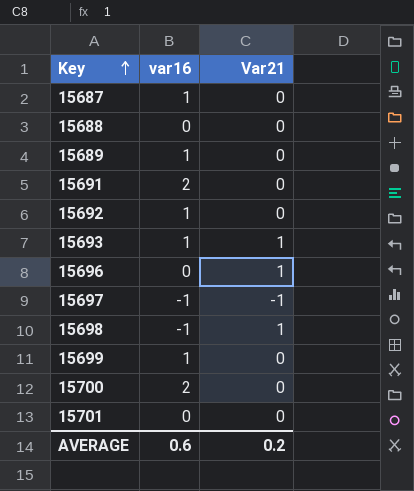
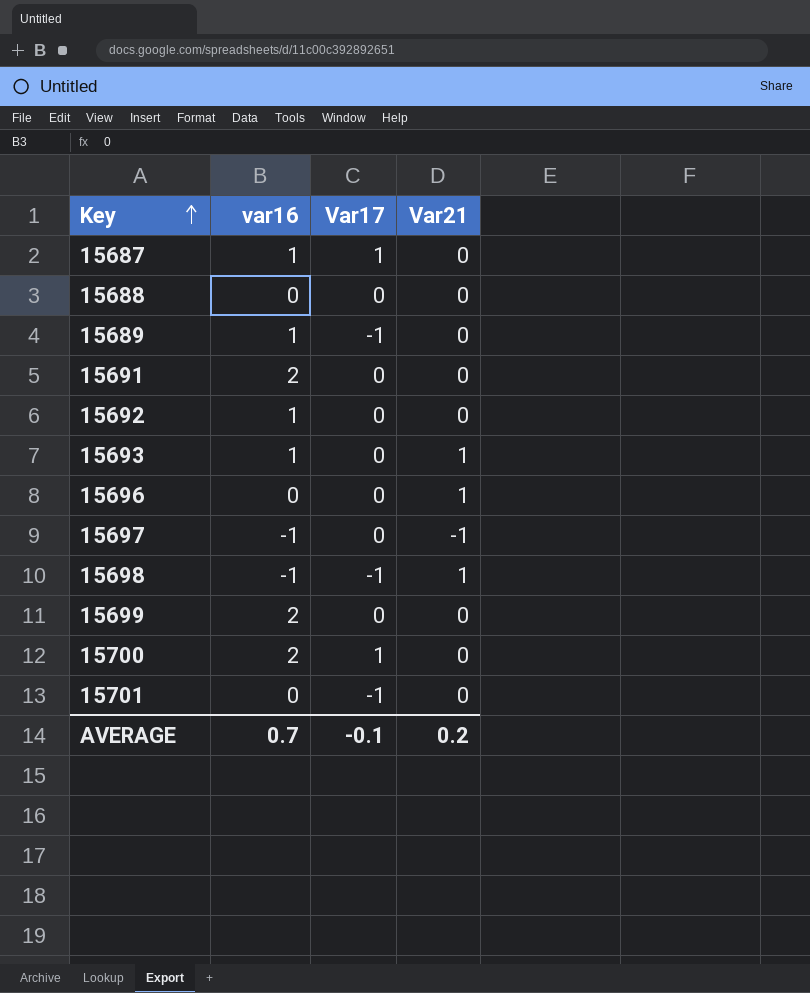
column Var17 | position: none -> 3
15699 | var16: 1 -> 2
AVERAGE | var16: 0.6 -> 0.7

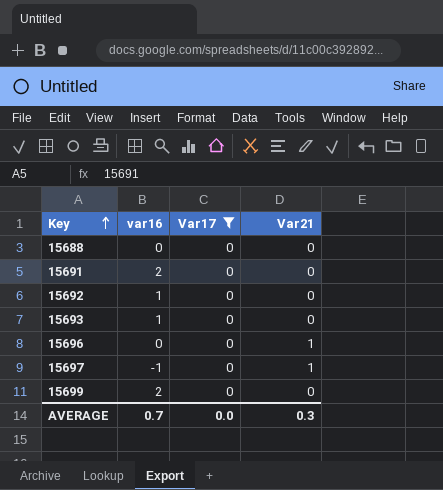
filter: none -> Var17 = 0
15693 | Var21: 1 -> 0
15697 | Var21: -1 -> 1
AVERAGE | Var17: -0.1 -> 0.0
AVERAGE | Var21: 0.2 -> 0.3

